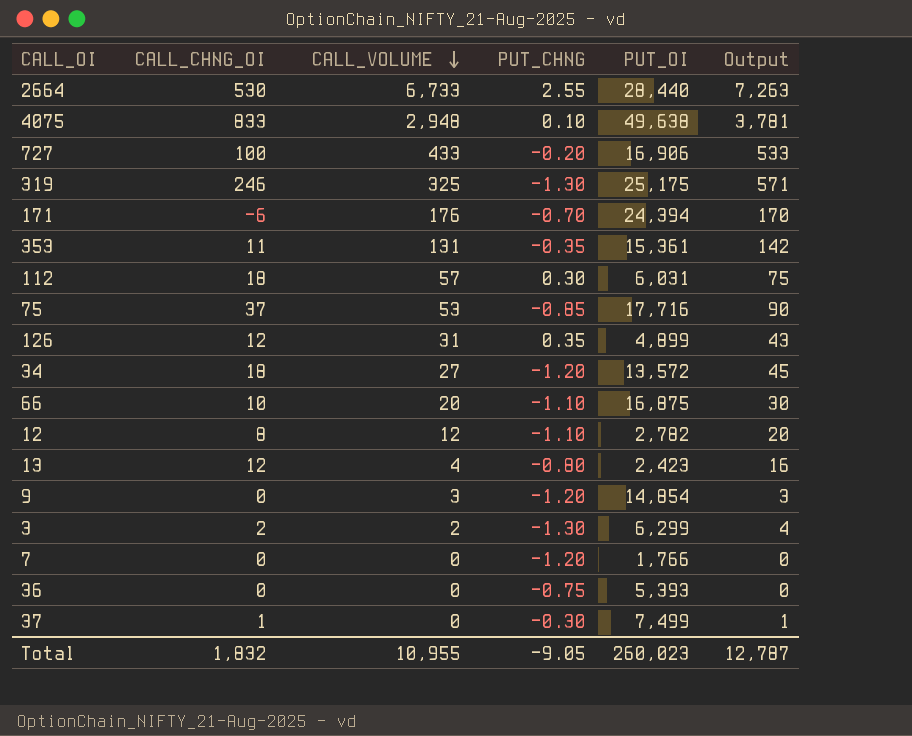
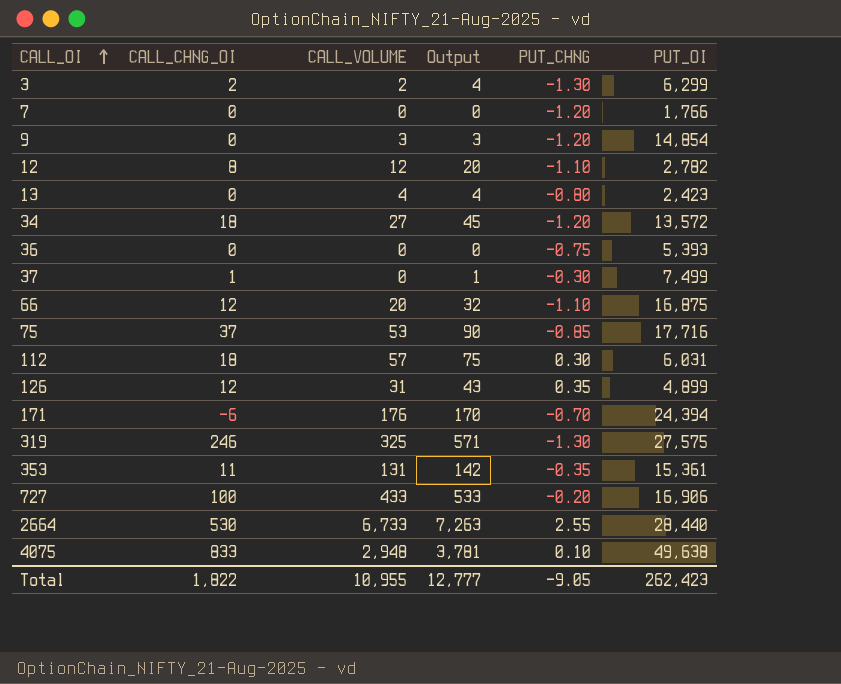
row order: CALL_VOLUME descending -> CALL_OI ascending
column Output | position: 6 -> 4
13 | CALL_CHNG_OI: 12 -> 0
13 | Output: 16 -> 4
66 | CALL_CHNG_OI: 10 -> 12
66 | Output: 30 -> 32
319 | PUT_OI: 25,175 -> 27,575
Total | CALL_CHNG_OI: 1,832 -> 1,822
Total | Output: 12,787 -> 12,777
Total | PUT_OI: 260,023 -> 262,423

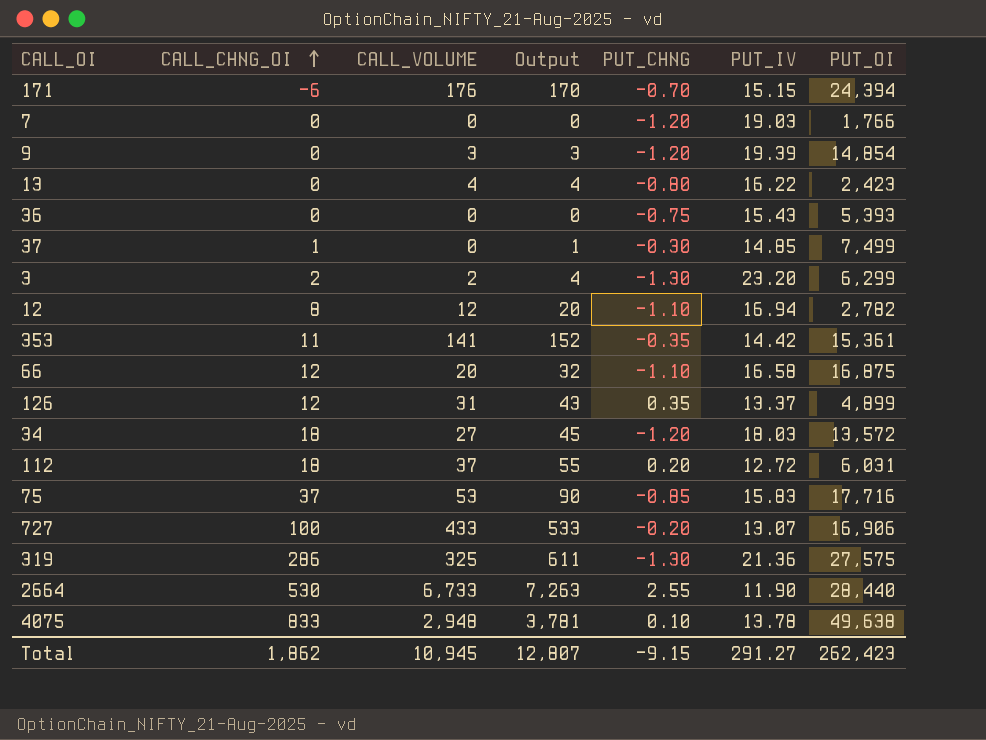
row order: CALL_OI ascending -> CALL_CHNG_OI ascending
column PUT_IV | position: none -> 6
353 | CALL_VOLUME: 131 -> 141
353 | Output: 142 -> 152
112 | CALL_VOLUME: 57 -> 37
112 | Output: 75 -> 55
112 | PUT_CHNG: 0.30 -> 0.20
319 | CALL_CHNG_OI: 246 -> 286
319 | Output: 571 -> 611
Total | CALL_CHNG_OI: 1,822 -> 1,862
Total | CALL_VOLUME: 10,955 -> 10,945
Total | Output: 12,777 -> 12,807
Total | PUT_CHNG: -9.05 -> -9.15

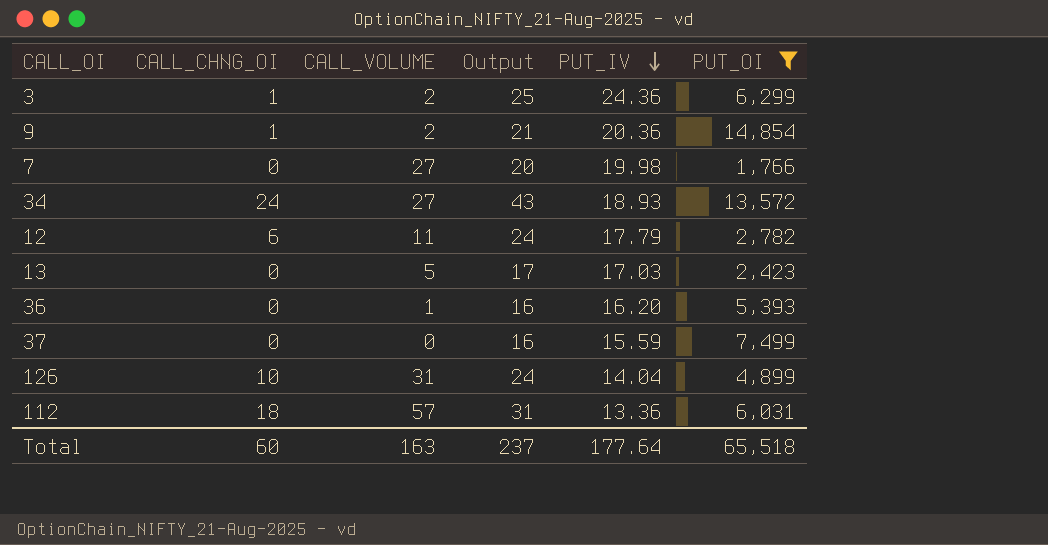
filter: none -> PUT_OI <= 14,854
row order: CALL_CHNG_OI ascending -> PUT_IV descending
column PUT_CHNG | position: 5 -> none
column Output | formula: [CALL_CHNG_OI] + [CALL_VOLUME] -> [CALL_CHNG_OI] + [PUT_IV]
3 | CALL_CHNG_OI: 2 -> 1
3 | PUT_IV: 23.20 -> 24.36
9 | CALL_CHNG_OI: 0 -> 1
9 | CALL_VOLUME: 3 -> 2
9 | PUT_IV: 19.39 -> 20.36
7 | CALL_VOLUME: 0 -> 27
7 | PUT_IV: 19.03 -> 19.98
34 | CALL_CHNG_OI: 18 -> 24
34 | PUT_IV: 18.03 -> 18.93
12 | CALL_CHNG_OI: 8 -> 6
12 | CALL_VOLUME: 12 -> 11
12 | PUT_IV: 16.94 -> 17.79
13 | CALL_VOLUME: 4 -> 5
13 | PUT_IV: 16.22 -> 17.03
36 | CALL_VOLUME: 0 -> 1
36 | PUT_IV: 15.43 -> 16.20
37 | CALL_CHNG_OI: 1 -> 0
37 | PUT_IV: 14.85 -> 15.59
126 | CALL_CHNG_OI: 12 -> 10
126 | PUT_IV: 13.37 -> 14.04
112 | CALL_VOLUME: 37 -> 57
112 | PUT_IV: 12.72 -> 13.36
Total | CALL_CHNG_OI: 1,862 -> 60
Total | CALL_VOLUME: 10,945 -> 163
Total | Output: 12,807 -> 237
Total | PUT_IV: 291.27 -> 177.64
Total | PUT_OI: 262,423 -> 65,518

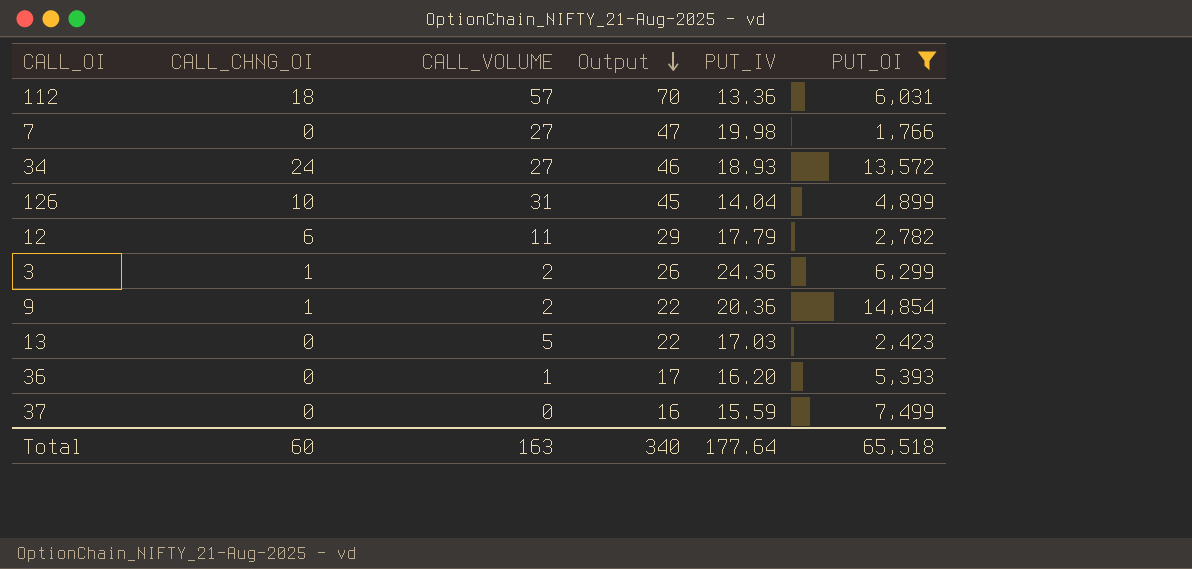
row order: PUT_IV descending -> Output descending
column Output | formula: [CALL_CHNG_OI] + [PUT_IV] -> [CALL_VOLUME] + [PUT_IV]
Total | Output: 237 -> 340

